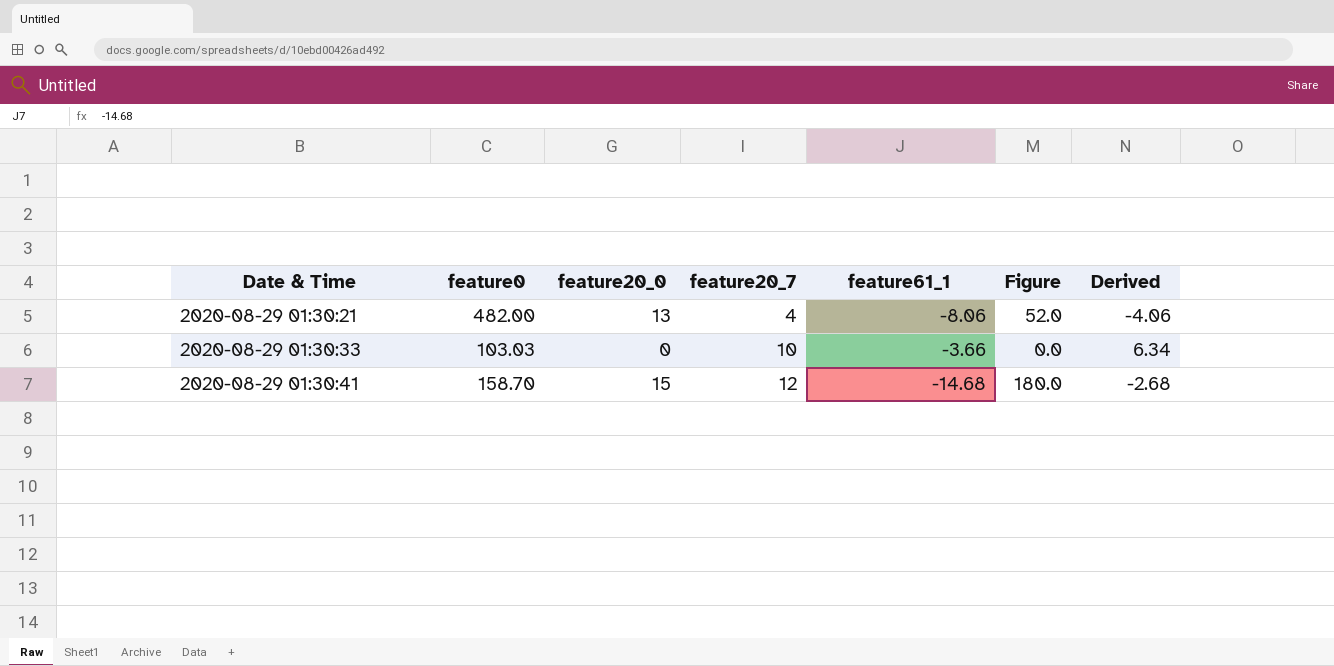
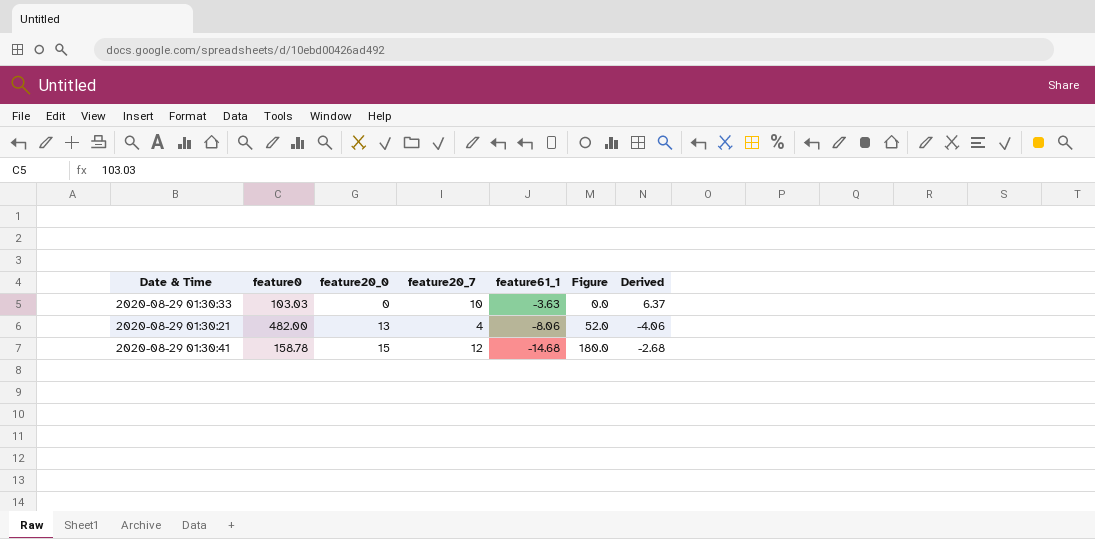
row order: Date & Time ascending -> feature20_0 ascending
2020-08-29 01:30:33 | feature61_1: -3.66 -> -3.63
2020-08-29 01:30:33 | Derived: 6.34 -> 6.37
2020-08-29 01:30:41 | feature0: 158.70 -> 158.78

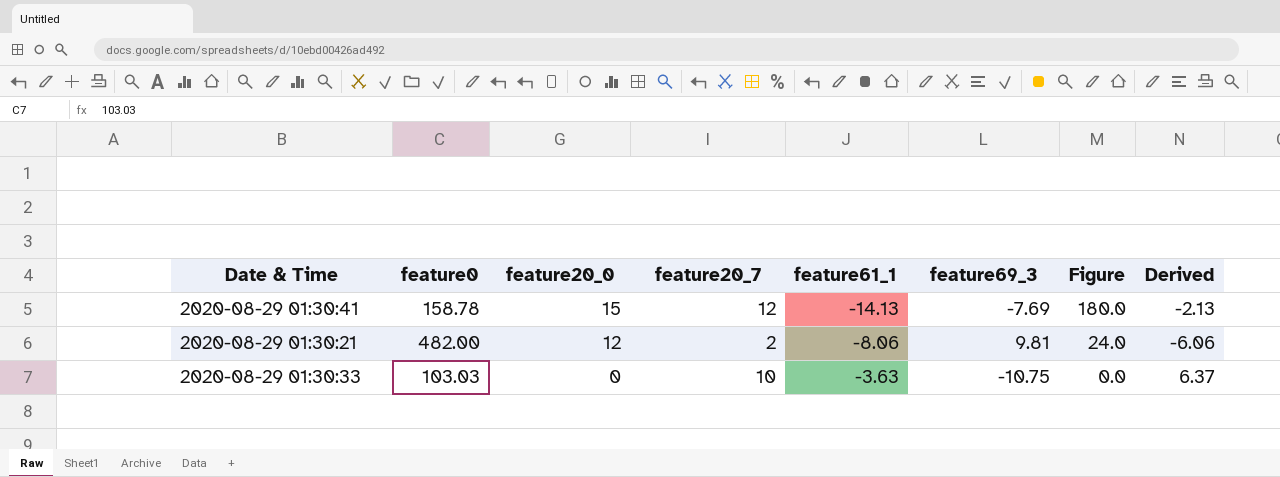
row order: feature20_0 ascending -> feature20_0 descending
column feature69_3 | position: none -> 6
2020-08-29 01:30:41 | feature61_1: -14.68 -> -14.13
2020-08-29 01:30:41 | Derived: -2.68 -> -2.13
2020-08-29 01:30:21 | feature20_0: 13 -> 12
2020-08-29 01:30:21 | feature20_7: 4 -> 2
2020-08-29 01:30:21 | Figure: 52.0 -> 24.0
2020-08-29 01:30:21 | Derived: -4.06 -> -6.06

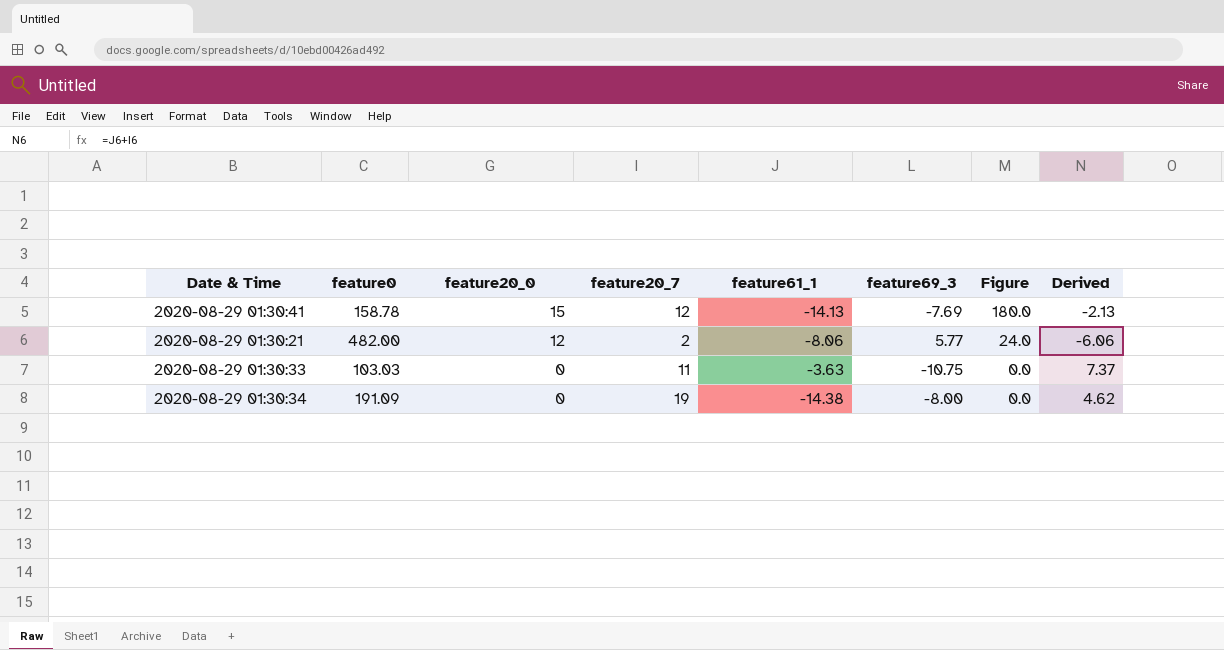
2020-08-29 01:30:21 | feature69_3: 9.81 -> 5.77
2020-08-29 01:30:33 | feature20_7: 10 -> 11
2020-08-29 01:30:33 | Derived: 6.37 -> 7.37
row 2020-08-29 01:30:34: none -> 191.09 | 0 | 19 | -14.38 | -8.00 | 0.0 | 4.62

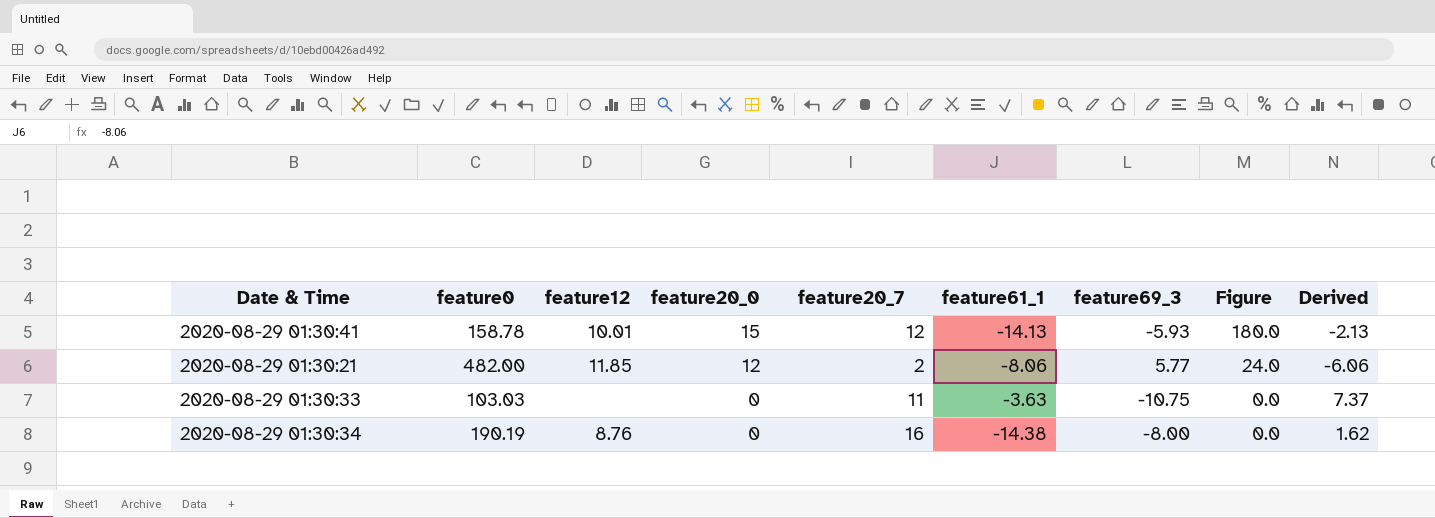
column feature12 | position: none -> 3
2020-08-29 01:30:41 | feature69_3: -7.69 -> -5.93
2020-08-29 01:30:34 | feature0: 191.09 -> 190.19
2020-08-29 01:30:34 | feature20_7: 19 -> 16
2020-08-29 01:30:34 | Derived: 4.62 -> 1.62

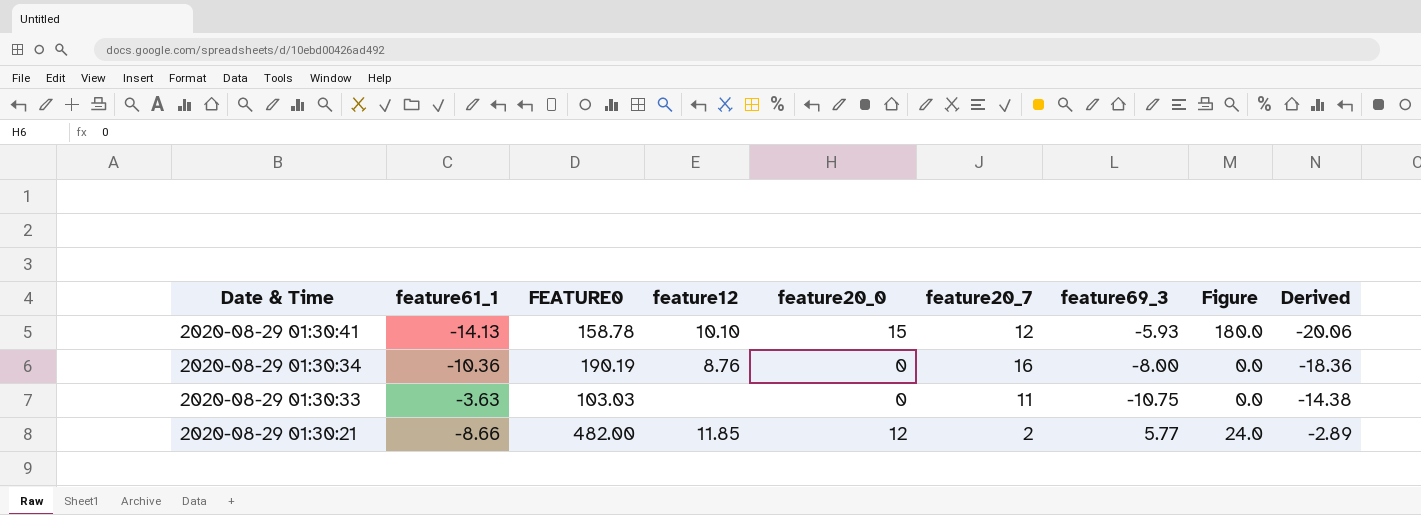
row order: feature20_0 descending -> Date & Time descending
column feature61_1 | position: 6 -> 2
column name: feature0 -> FEATURE0
column Derived | formula: [feature20_7] + [feature61_1] -> [feature61_1] + [feature69_3]
2020-08-29 01:30:41 | feature12: 10.01 -> 10.10
2020-08-29 01:30:34 | feature61_1: -14.38 -> -10.36
2020-08-29 01:30:21 | feature61_1: -8.06 -> -8.66

